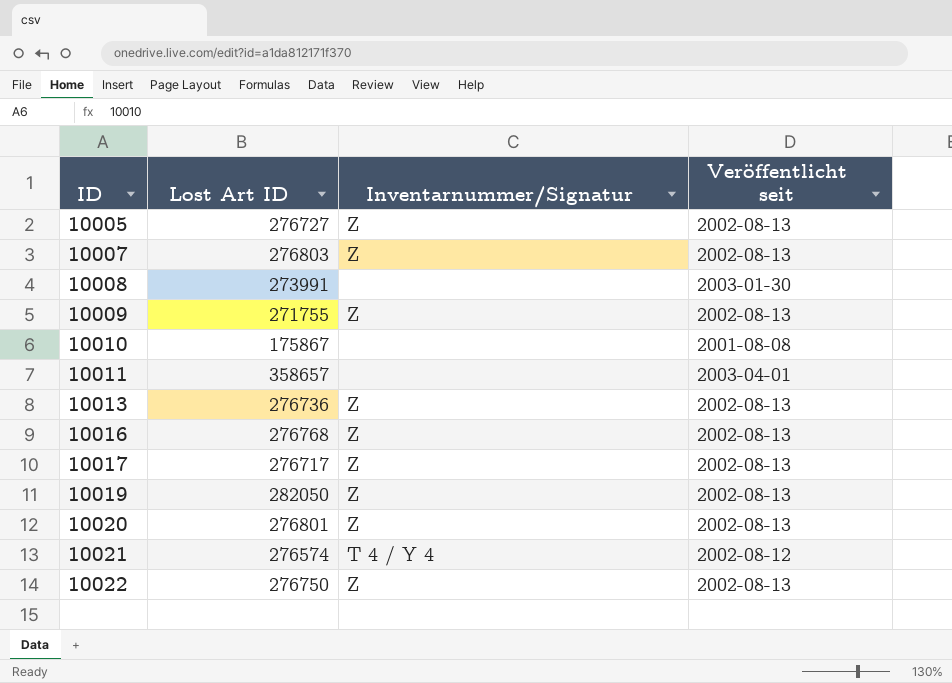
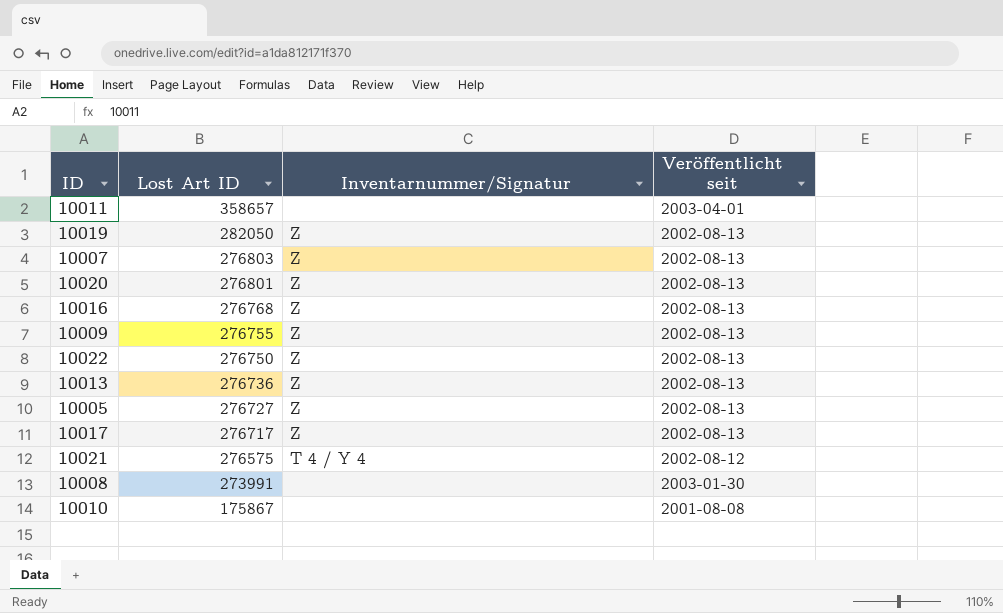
row order: ID ascending -> Lost Art ID descending
10009 | Lost Art ID: 271755 -> 276755
10021 | Lost Art ID: 276574 -> 276575

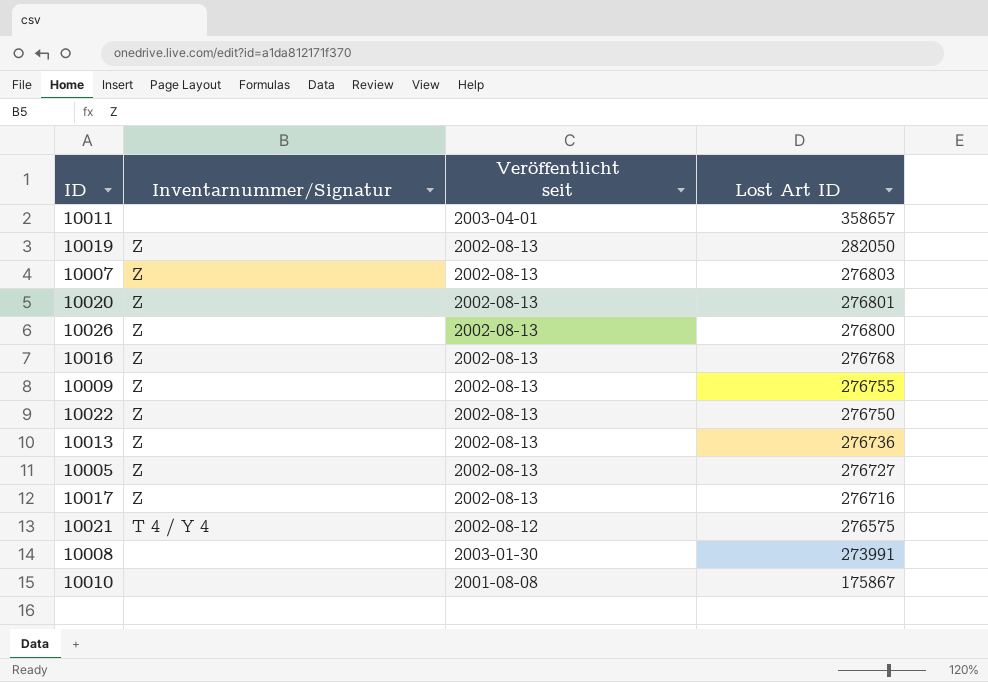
column Lost Art ID | position: 2 -> 4
row 10026: none -> Z | 2002-08-13 | 276800
10017 | Lost Art ID: 276717 -> 276716

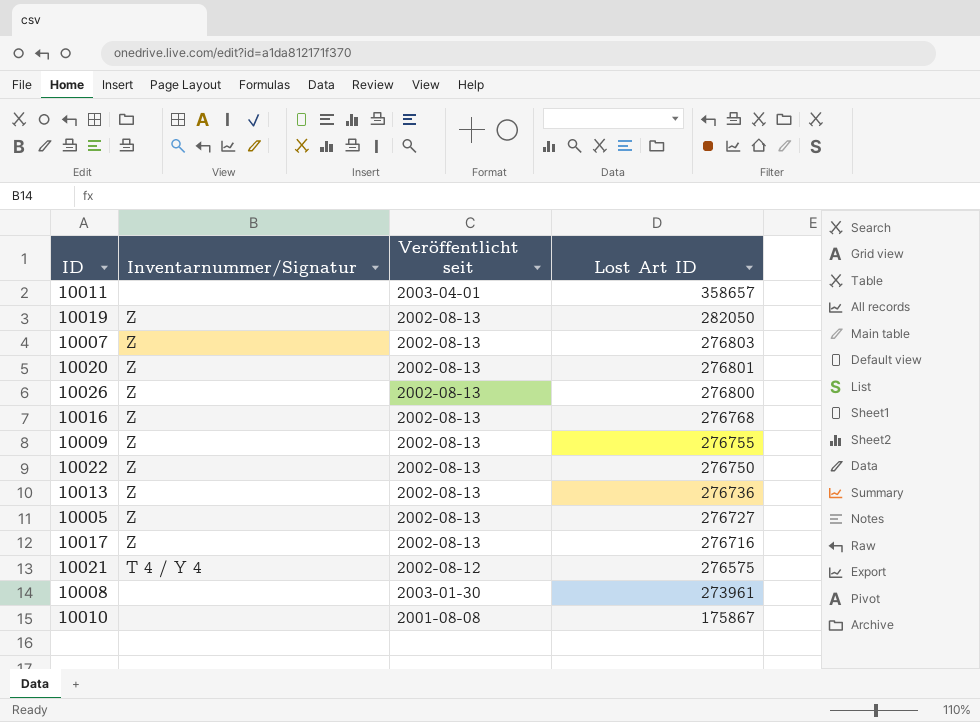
10008 | Lost Art ID: 273991 -> 273961

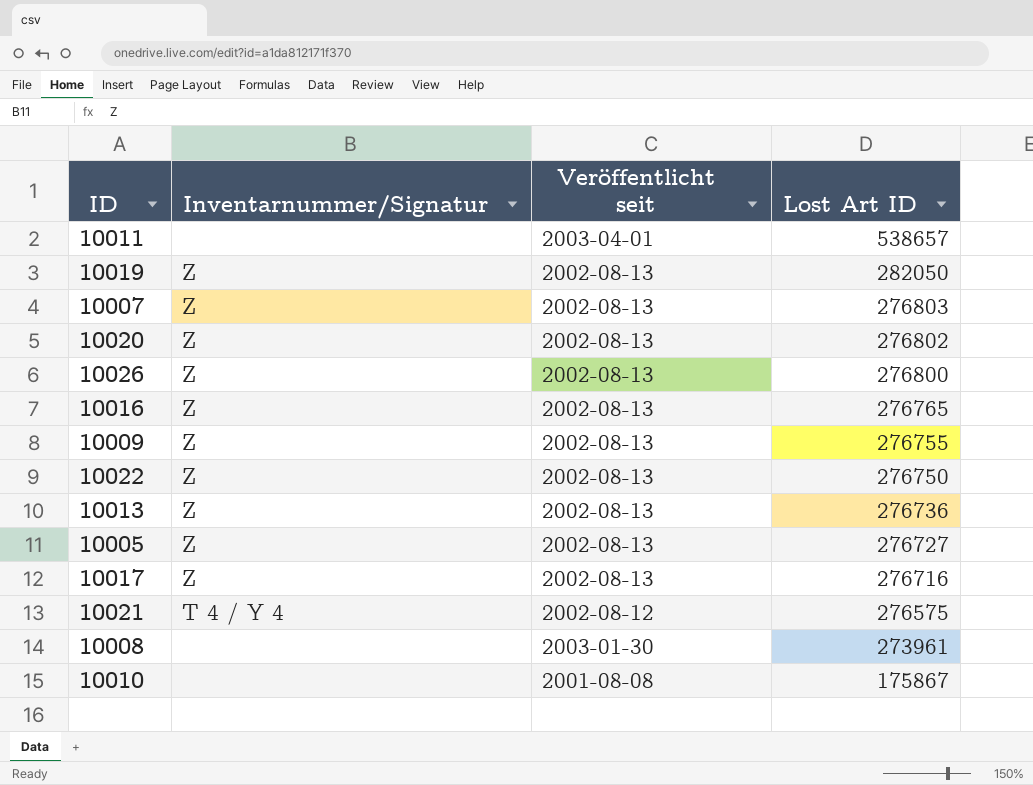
10011 | Lost Art ID: 358657 -> 538657
10020 | Lost Art ID: 276801 -> 276802
10016 | Lost Art ID: 276768 -> 276765

